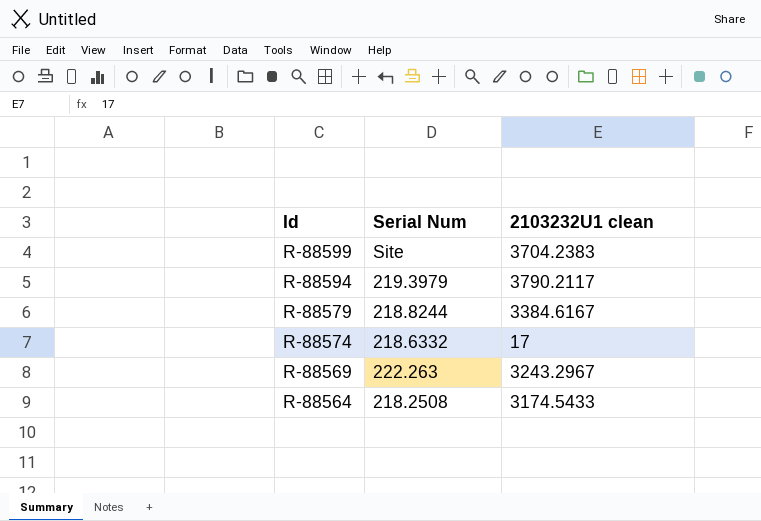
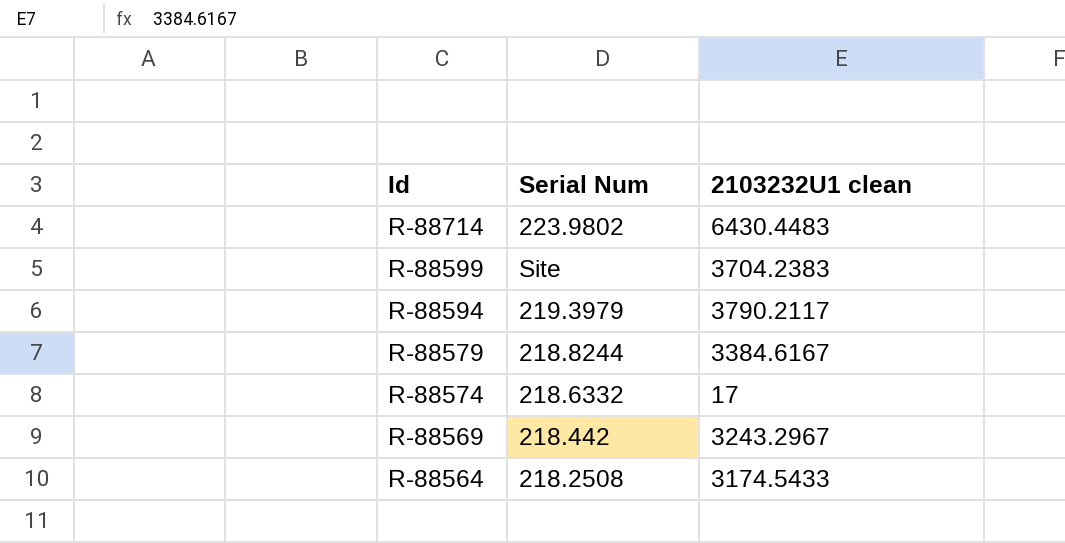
row R-88714: none -> 223.9802 | 6430.4483
R-88569 | Serial Num: 222.263 -> 218.442

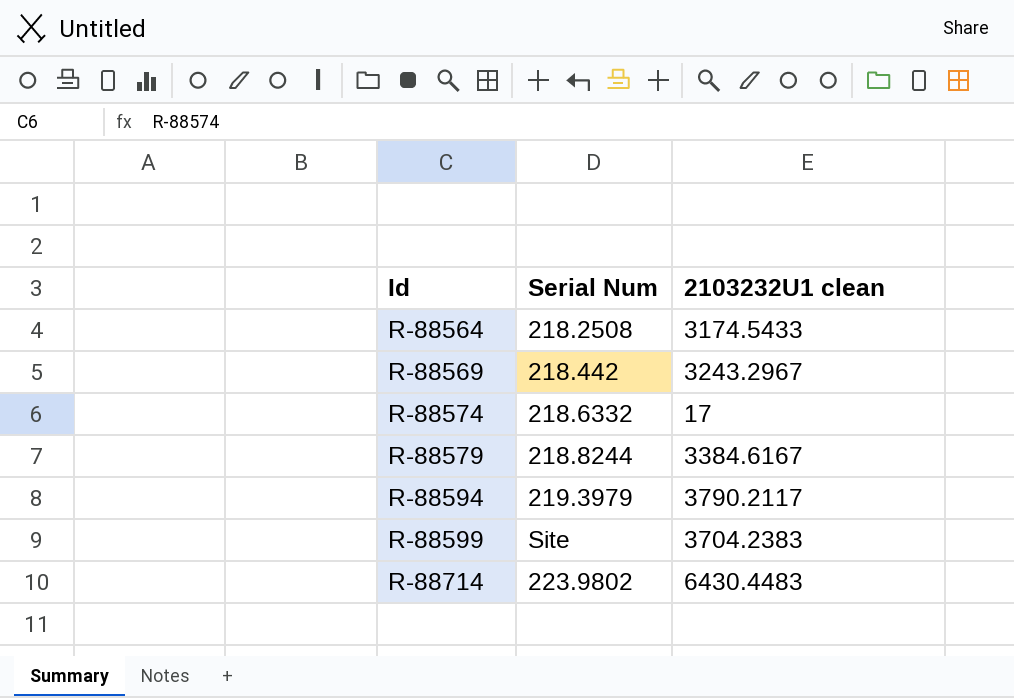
row order: Id descending -> Id ascending

